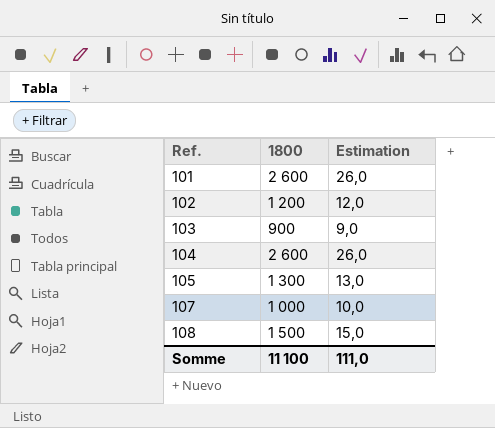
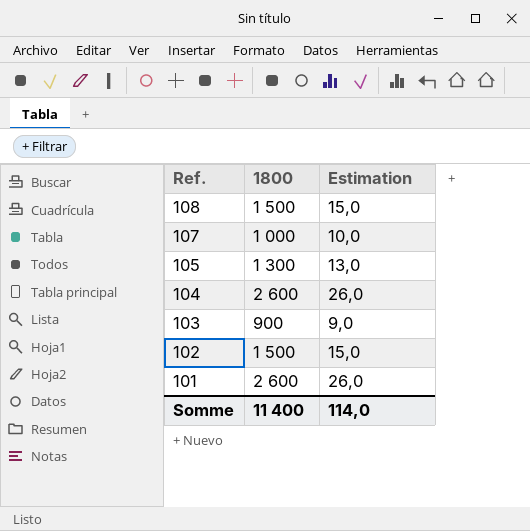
row order: Ref. ascending -> Ref. descending
102 | 1800: 1 200 -> 1 500
102 | Estimation: 12,0 -> 15,0
Somme | 1800: 11 100 -> 11 400
Somme | Estimation: 111,0 -> 114,0

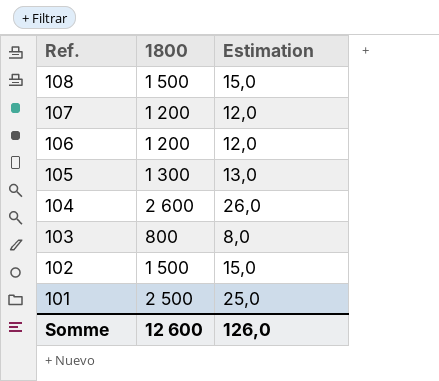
107 | 1800: 1 000 -> 1 200
107 | Estimation: 10,0 -> 12,0
row 106: none -> 1 200 | 12,0
103 | 1800: 900 -> 800
103 | Estimation: 9,0 -> 8,0
101 | 1800: 2 600 -> 2 500
101 | Estimation: 26,0 -> 25,0
Somme | 1800: 11 400 -> 12 600
Somme | Estimation: 114,0 -> 126,0

